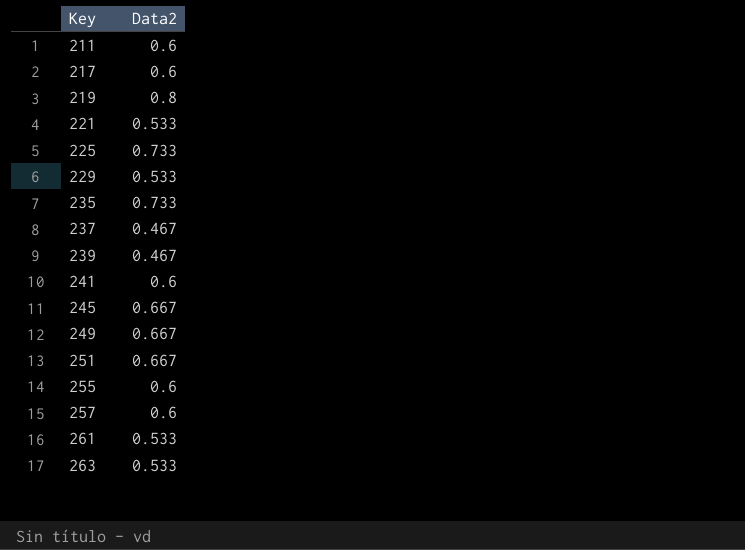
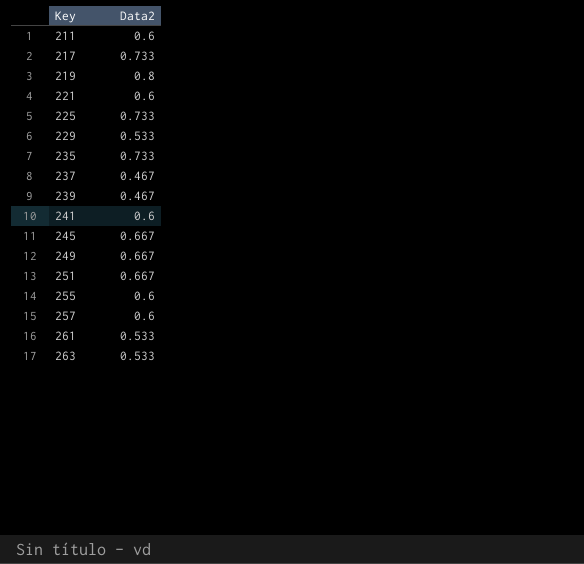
217 | Data2: 0.6 -> 0.733
221 | Data2: 0.533 -> 0.6

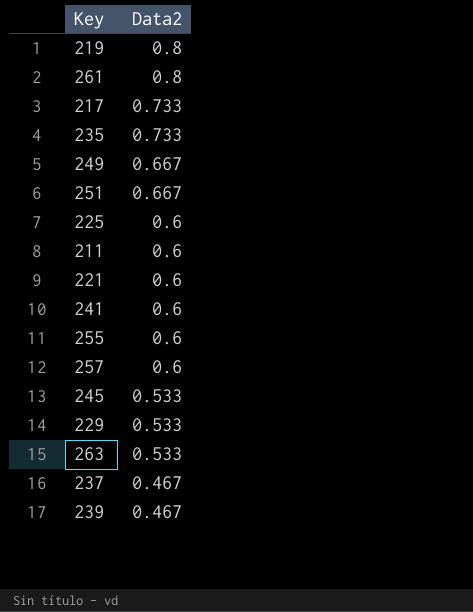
row order: Key ascending -> Data2 descending
261 | Data2: 0.533 -> 0.8
225 | Data2: 0.733 -> 0.6
245 | Data2: 0.667 -> 0.533

